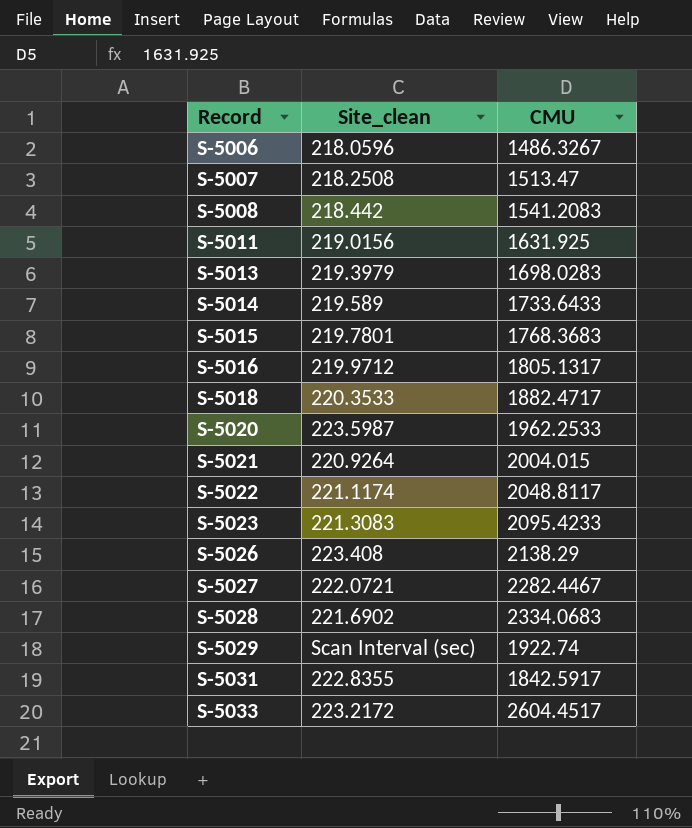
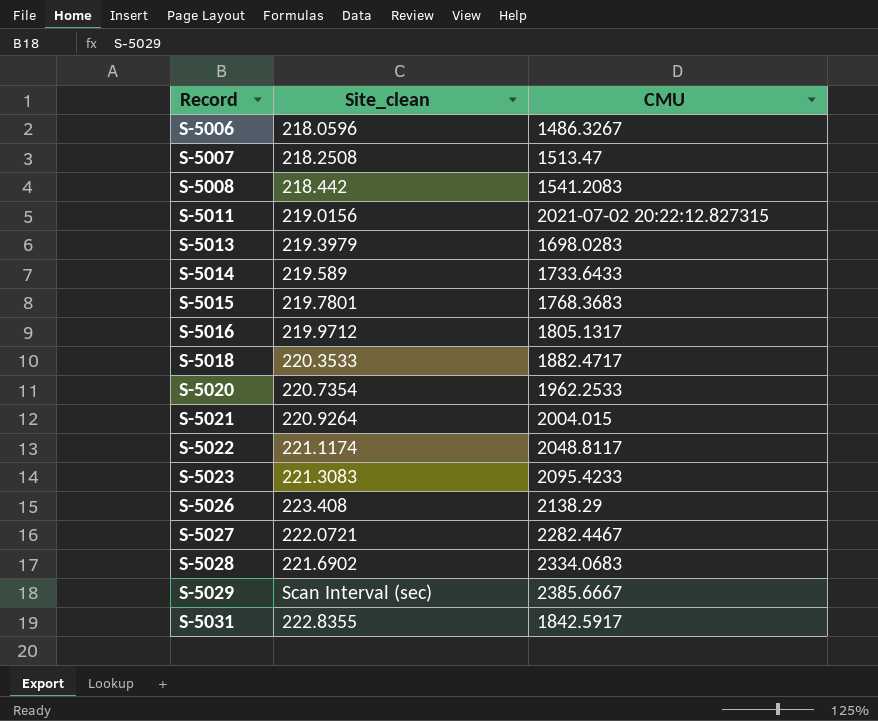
row S-5033: 223.2172 | 2604.4517 -> none
S-5011 | CMU: 1631.925 -> 2021-07-02 20:22:12.827315
S-5020 | Site_clean: 223.5987 -> 220.7354
S-5029 | CMU: 1922.74 -> 2385.6667

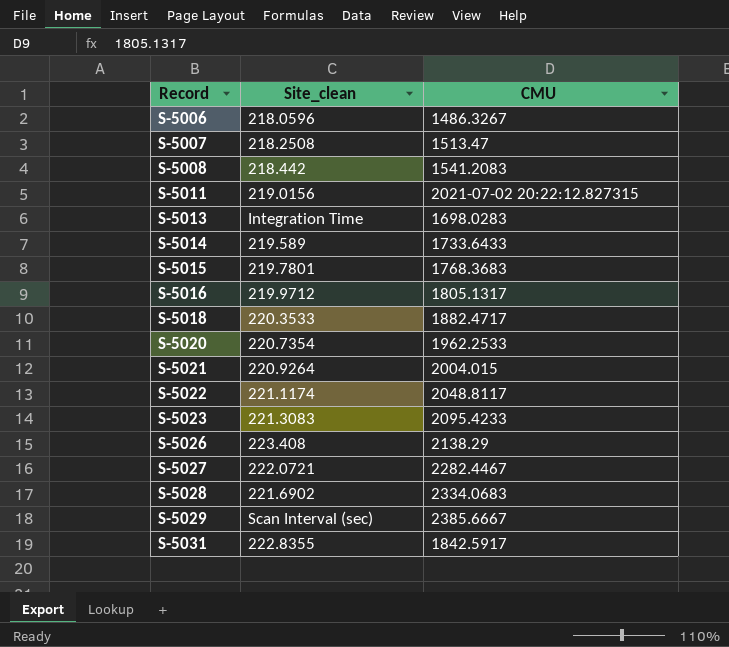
S-5013 | Site_clean: 219.3979 -> Integration Time

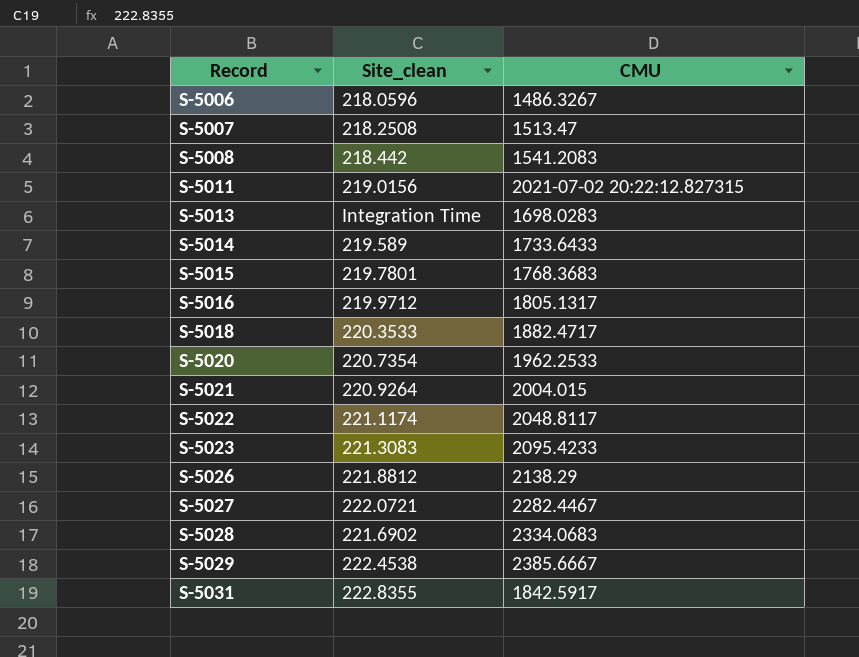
S-5026 | Site_clean: 223.408 -> 221.8812
S-5029 | Site_clean: Scan Interval (sec) -> 222.4538

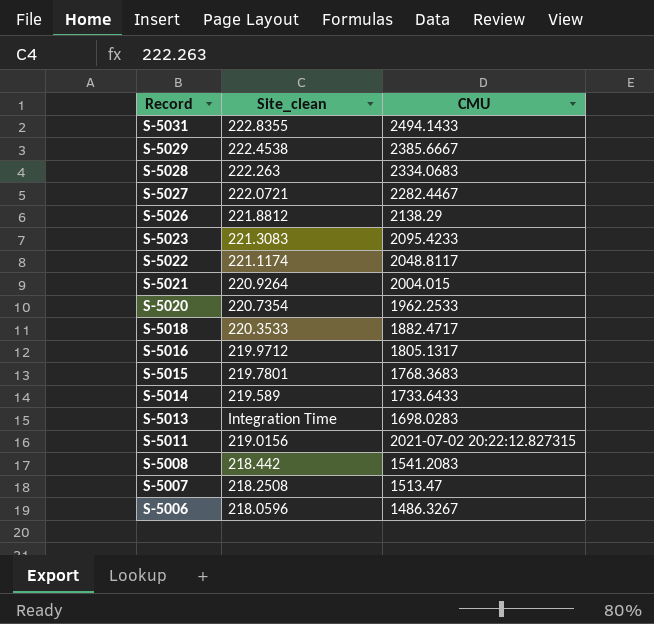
row order: Record ascending -> Record descending
S-5031 | CMU: 1842.5917 -> 2494.1433
S-5028 | Site_clean: 221.6902 -> 222.263

